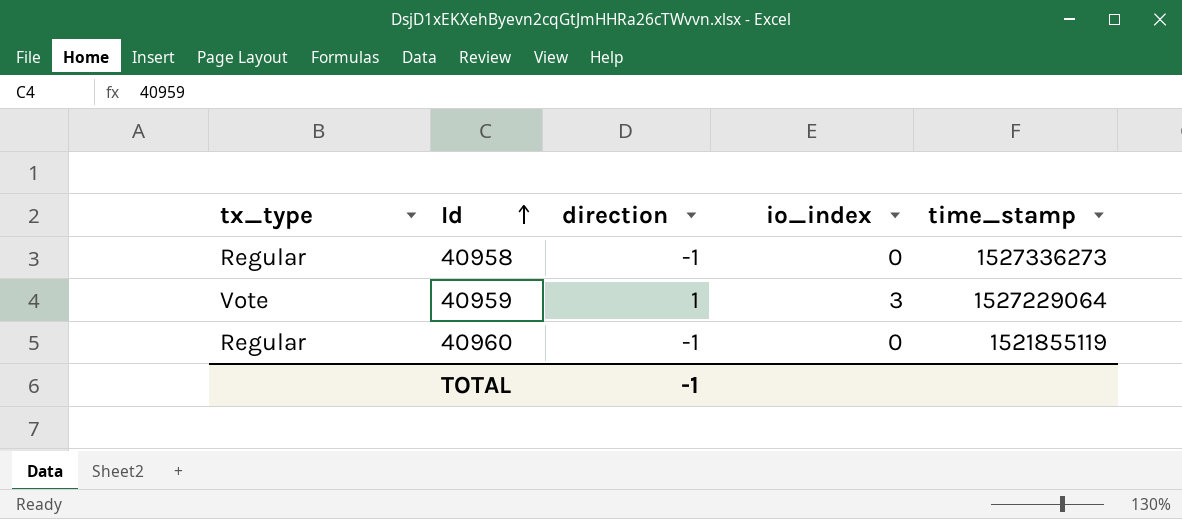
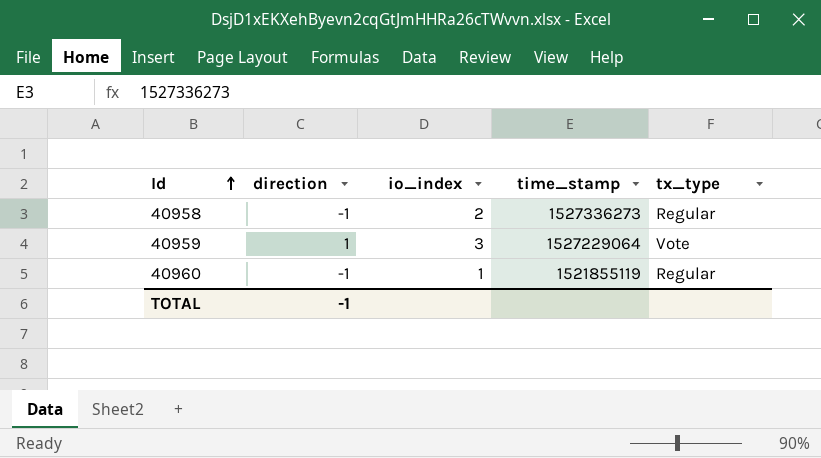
column tx_type | position: 1 -> 5
40958 | io_index: 0 -> 2
40960 | io_index: 0 -> 1

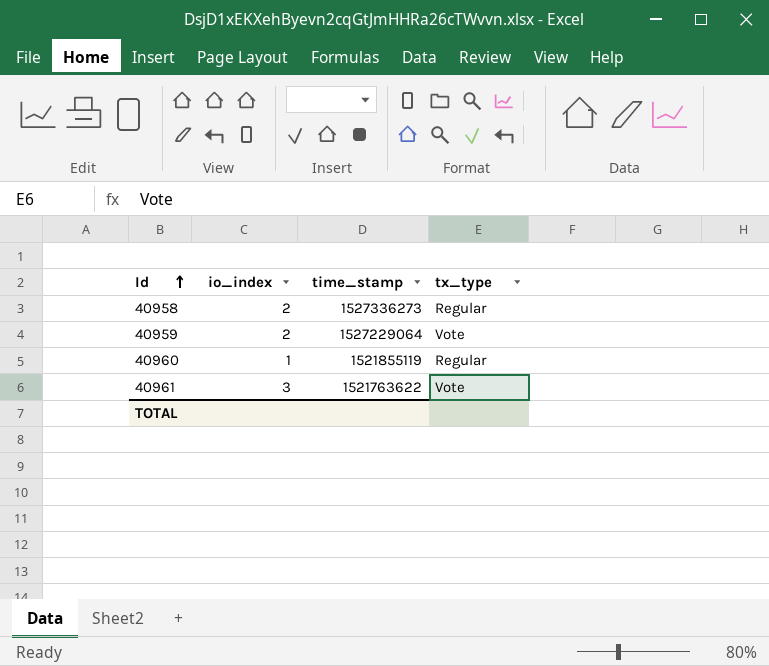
column direction | position: 2 -> none
40959 | io_index: 3 -> 2
row 40961: none -> 3 | 1521763622 | Vote

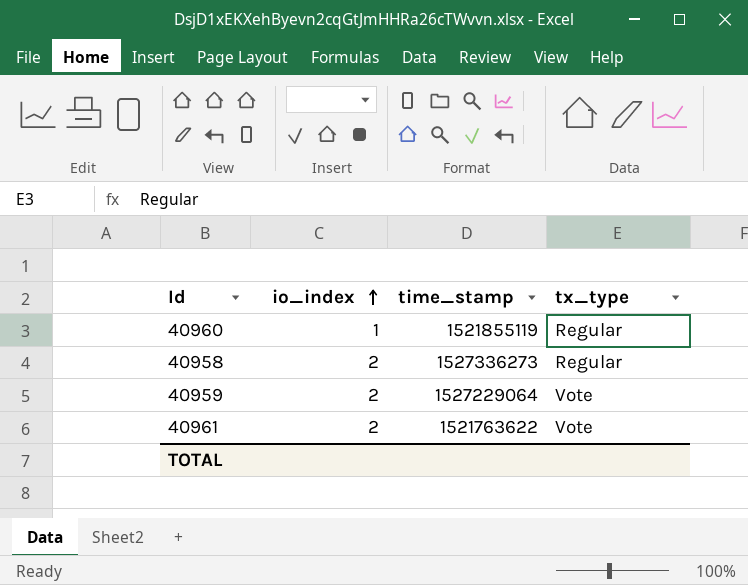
row order: Id ascending -> io_index ascending
40961 | io_index: 3 -> 2

